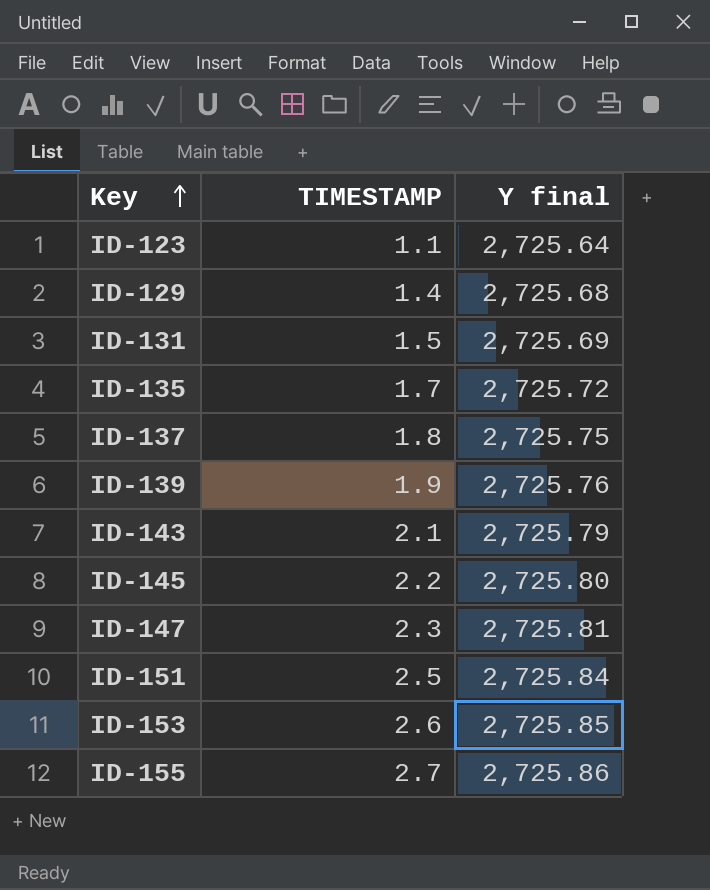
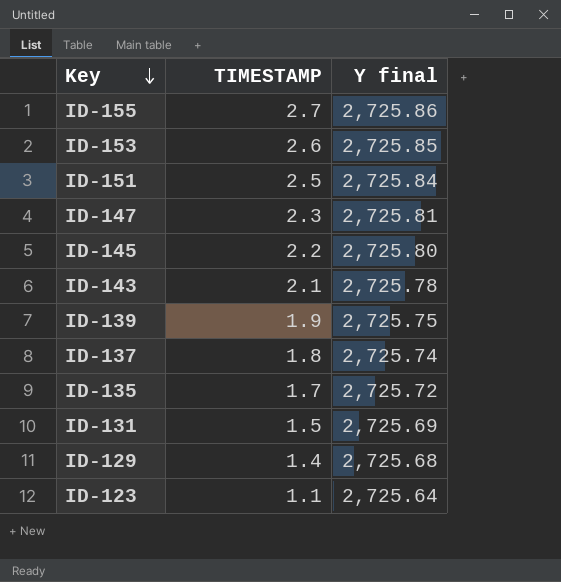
row order: Key ascending -> Key descending
ID-143 | Y final: 2,725.79 -> 2,725.78
ID-139 | Y final: 2,725.76 -> 2,725.75
ID-137 | Y final: 2,725.75 -> 2,725.74

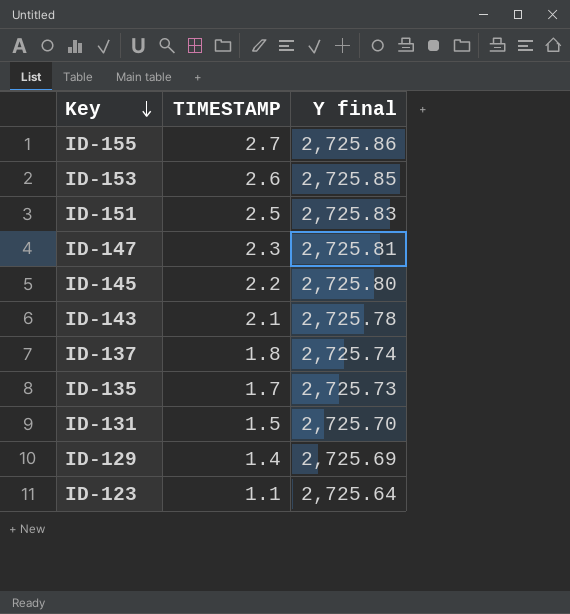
row ID-139: 1.9 | 2,725.75 -> none
ID-151 | Y final: 2,725.84 -> 2,725.83
ID-135 | Y final: 2,725.72 -> 2,725.73
ID-131 | Y final: 2,725.69 -> 2,725.70
ID-129 | Y final: 2,725.68 -> 2,725.69

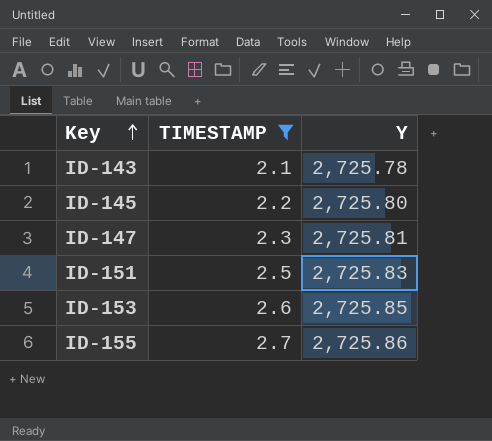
filter: none -> TIMESTAMP >= 2.1
row order: Key descending -> Key ascending
column name: Y final -> Y

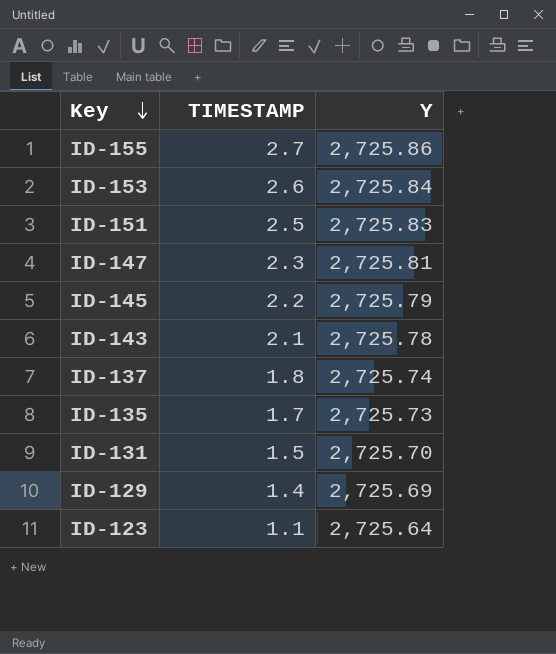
filter: TIMESTAMP >= 2.1 -> none
row order: Key ascending -> Key descending
ID-153 | Y: 2,725.85 -> 2,725.84
ID-145 | Y: 2,725.80 -> 2,725.79

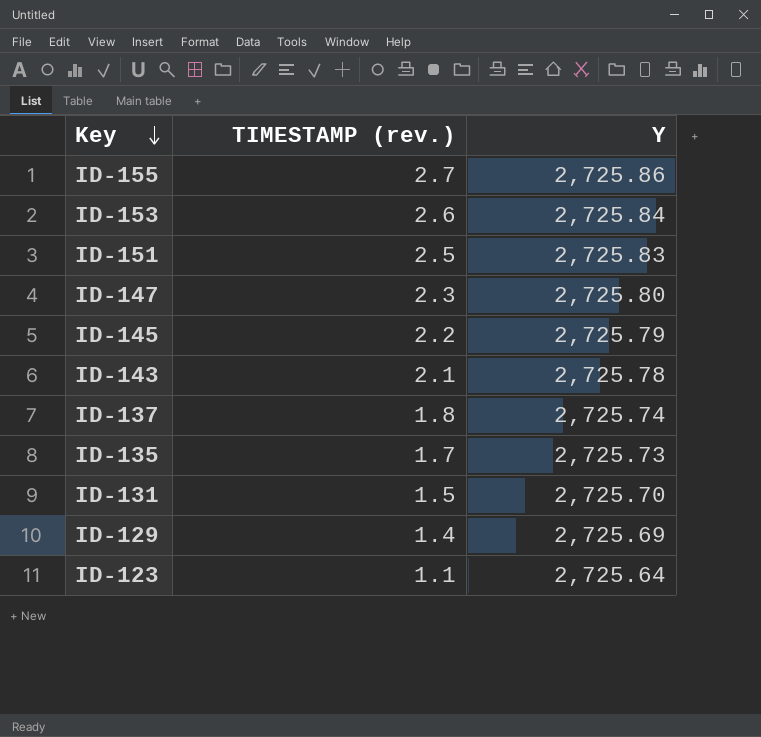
column name: TIMESTAMP -> TIMESTAMP (rev.)
ID-147 | Y: 2,725.81 -> 2,725.80

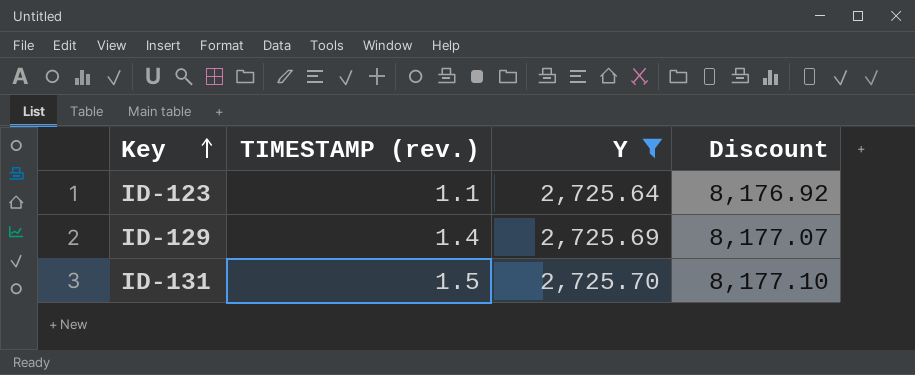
filter: none -> Y <= 2,725.70
row order: Key descending -> Key ascending
column Discount | formula: none -> [Y] * 3

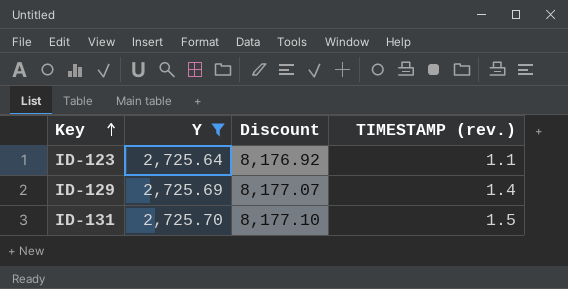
column TIMESTAMP (rev.) | position: 2 -> 4

